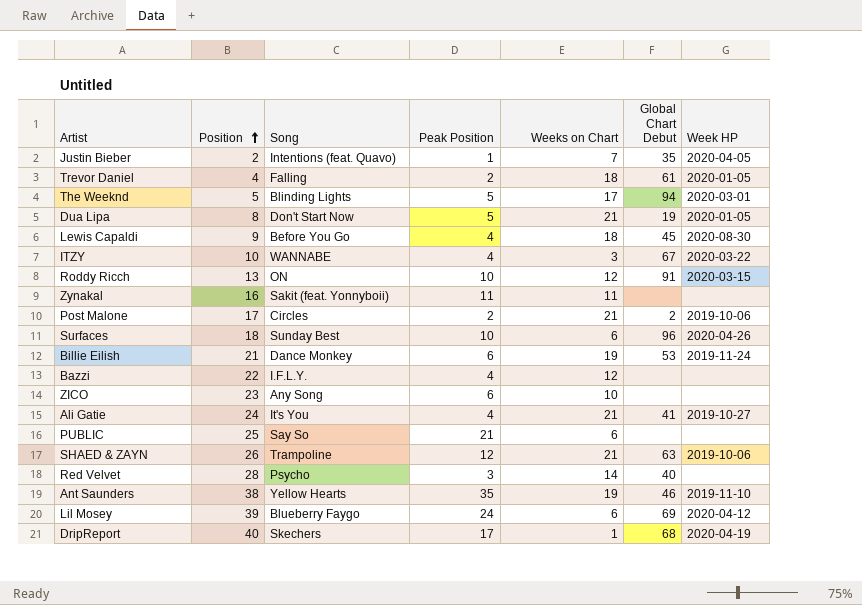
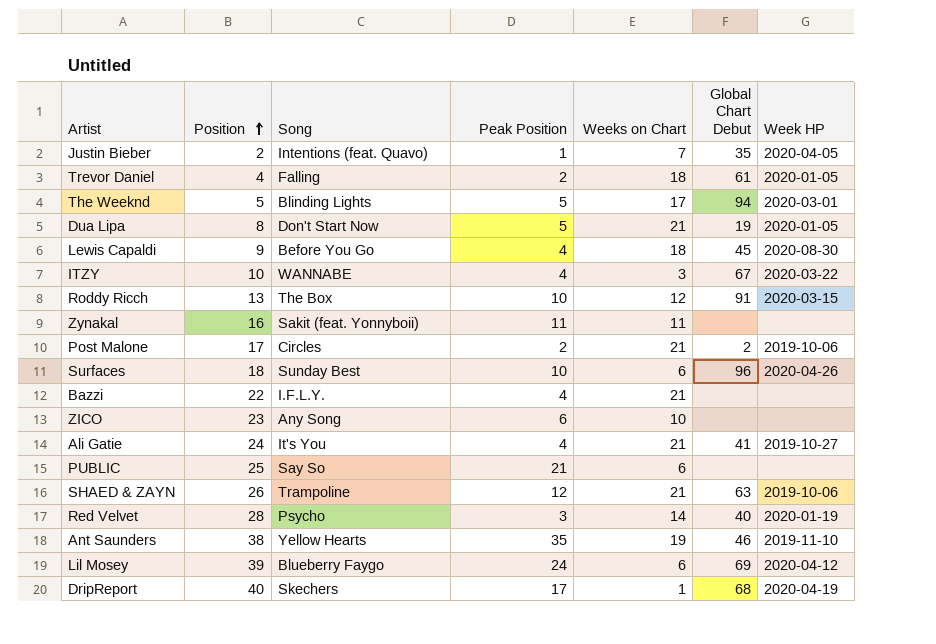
row Billie Eilish: 21 | Dance Monkey | 6 | 19 | 53 | 2019-11-24 -> none
Roddy Ricch | Song: ON -> The Box
Bazzi | Weeks on Chart: 12 -> 21
Red Velvet | Week HP: none -> 2020-01-19

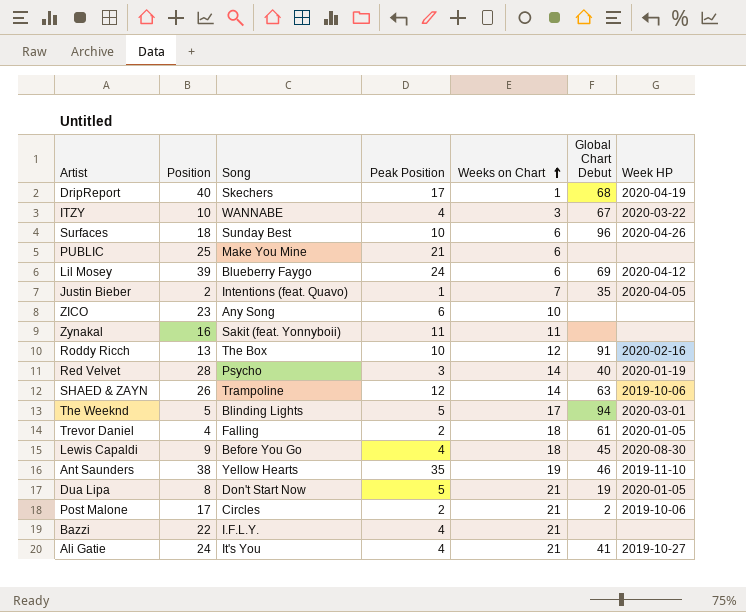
row order: Position ascending -> Weeks on Chart ascending
PUBLIC | Song: Say So -> Make You Mine
Roddy Ricch | Week HP: 2020-03-15 -> 2020-02-16
SHAED & ZAYN | Weeks on Chart: 21 -> 14

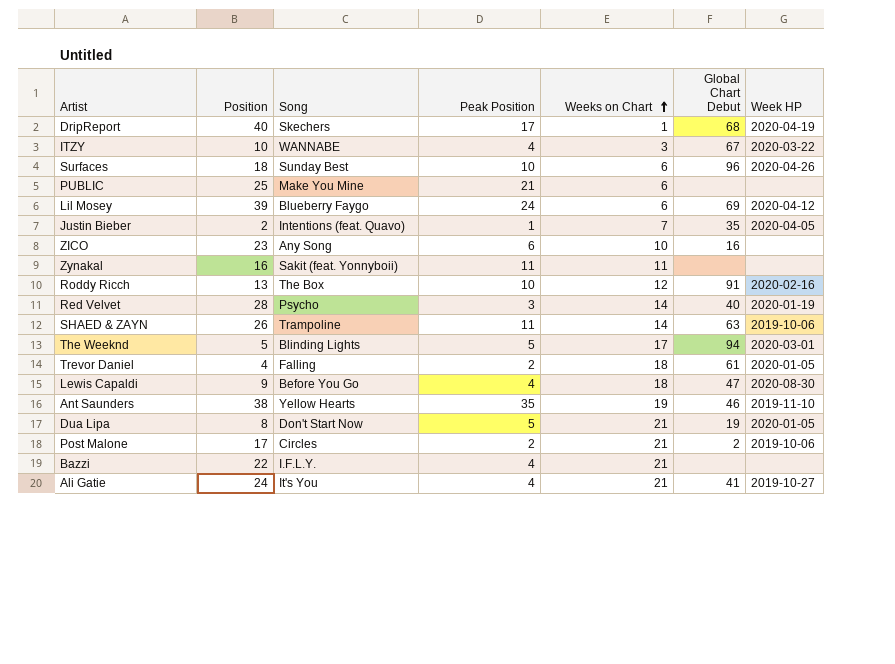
ZICO | Global Chart Debut: none -> 16
SHAED & ZAYN | Peak Position: 12 -> 11
Lewis Capaldi | Global Chart Debut: 45 -> 47

